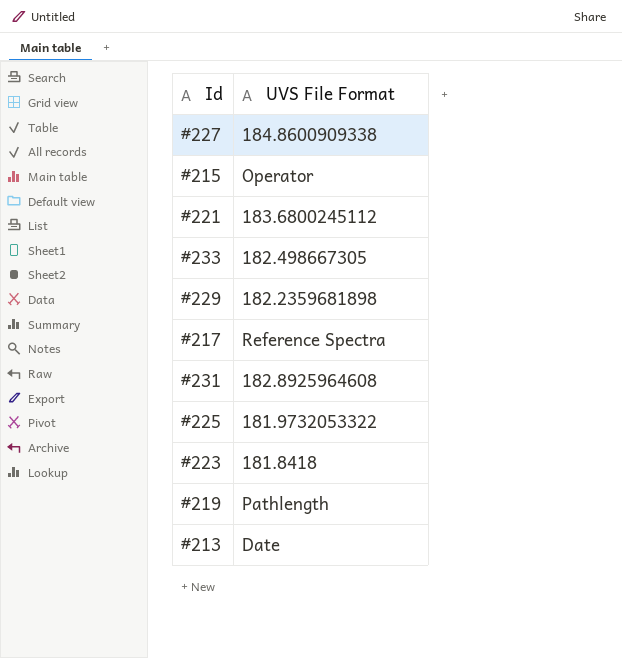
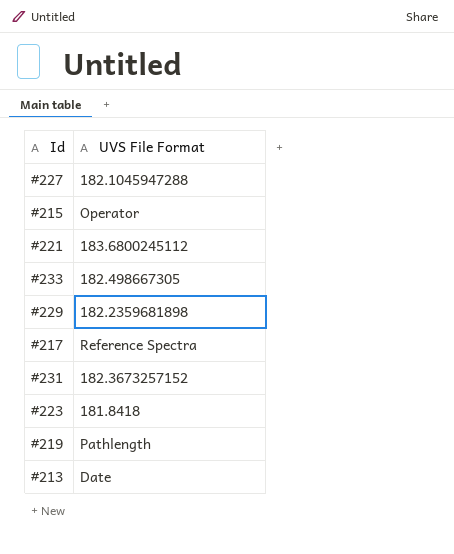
row #225: 181.9732053322 -> none
#227 | UVS File Format: 184.8600909338 -> 182.1045947288
#231 | UVS File Format: 182.8925964608 -> 182.3673257152

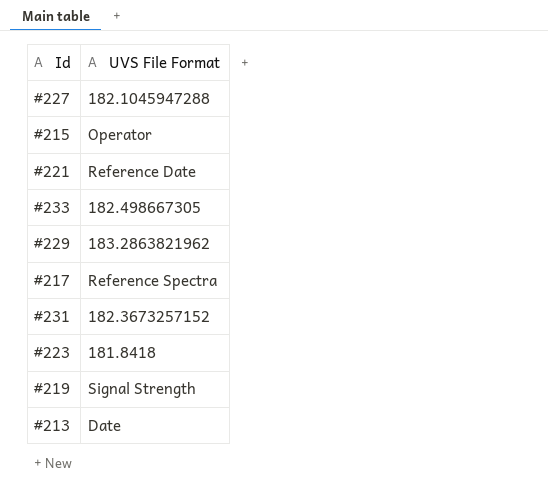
#221 | UVS File Format: 183.6800245112 -> Reference Date
#229 | UVS File Format: 182.2359681898 -> 183.2863821962
#219 | UVS File Format: Pathlength -> Signal Strength

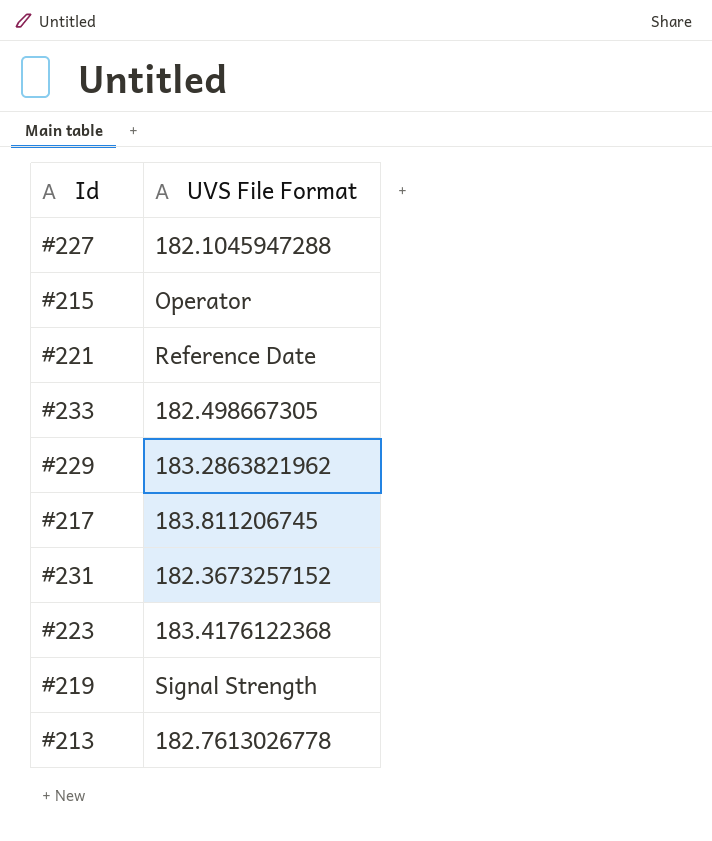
#217 | UVS File Format: Reference Spectra -> 183.811206745
#223 | UVS File Format: 181.8418 -> 183.4176122368
#213 | UVS File Format: Date -> 182.7613026778

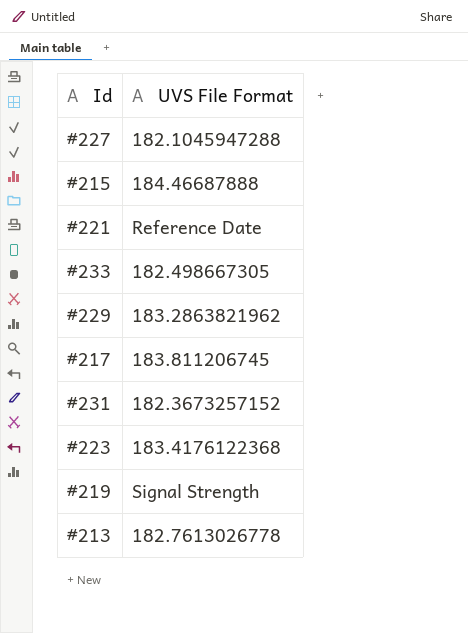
#215 | UVS File Format: Operator -> 184.46687888

